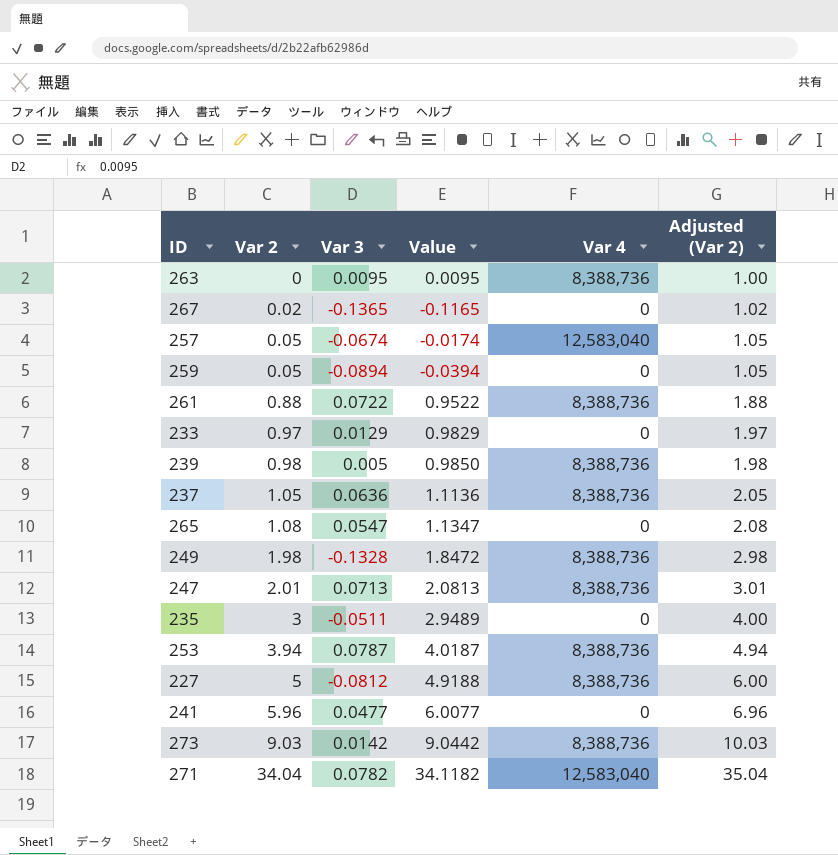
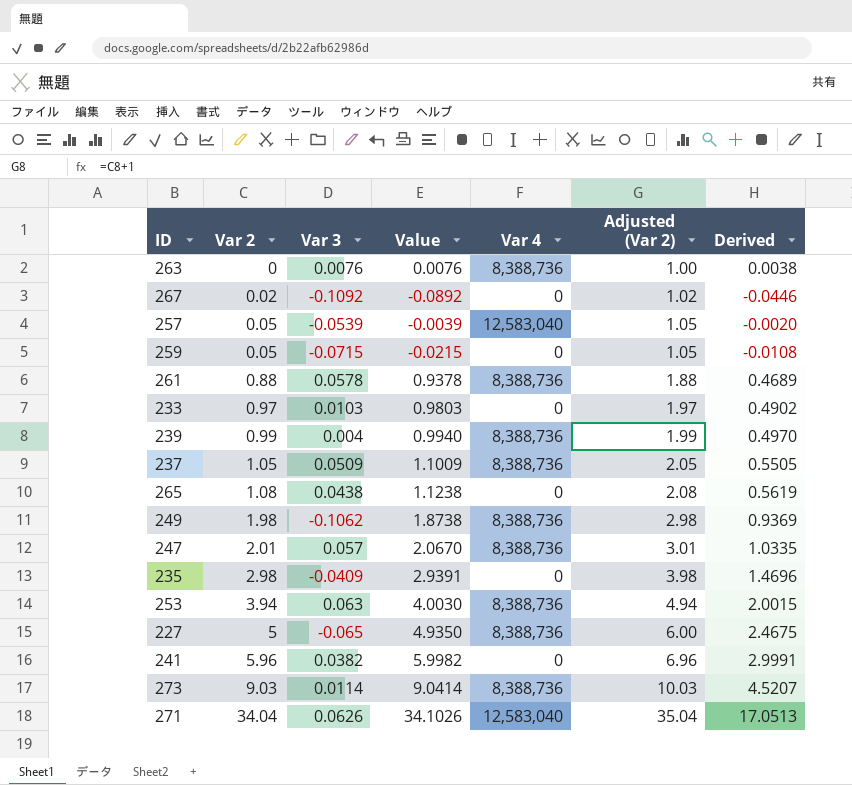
column Derived | formula: none -> [Value] * 0.5
263 | Var 3: 0.0095 -> 0.0076
263 | Value: 0.0095 -> 0.0076
267 | Var 3: -0.1365 -> -0.1092
267 | Value: -0.1165 -> -0.0892
257 | Var 3: -0.0674 -> -0.0539
257 | Value: -0.0174 -> -0.0039
259 | Var 3: -0.0894 -> -0.0715
259 | Value: -0.0394 -> -0.0215
261 | Var 3: 0.0722 -> 0.0578
261 | Value: 0.9522 -> 0.9378
233 | Var 3: 0.0129 -> 0.0103
233 | Value: 0.9829 -> 0.9803
239 | Var 2: 0.98 -> 0.99
239 | Var 3: 0.005 -> 0.004
239 | Value: 0.9850 -> 0.9940
239 | Adjusted (Var 2): 1.98 -> 1.99
237 | Var 3: 0.0636 -> 0.0509
237 | Value: 1.1136 -> 1.1009
265 | Var 3: 0.0547 -> 0.0438
265 | Value: 1.1347 -> 1.1238
249 | Var 3: -0.1328 -> -0.1062
249 | Value: 1.8472 -> 1.8738
247 | Var 3: 0.0713 -> 0.057
247 | Value: 2.0813 -> 2.0670
235 | Var 2: 3 -> 2.98
235 | Var 3: -0.0511 -> -0.0409
235 | Value: 2.9489 -> 2.9391
235 | Adjusted (Var 2): 4.00 -> 3.98
253 | Var 3: 0.0787 -> 0.063
253 | Value: 4.0187 -> 4.0030
227 | Var 3: -0.0812 -> -0.065
227 | Value: 4.9188 -> 4.9350
241 | Var 3: 0.0477 -> 0.0382
241 | Value: 6.0077 -> 5.9982
273 | Var 3: 0.0142 -> 0.0114
273 | Value: 9.0442 -> 9.0414
271 | Var 3: 0.0782 -> 0.0626
271 | Value: 34.1182 -> 34.1026

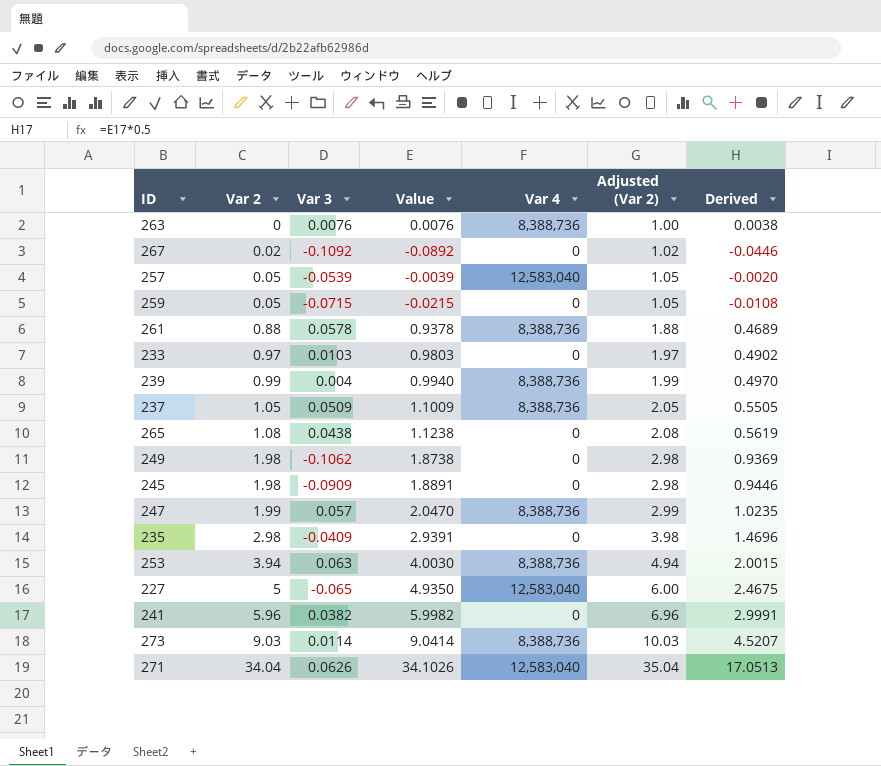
249 | Var 4: 8,388,736 -> 0
row 245: none -> 1.98 | -0.0909 | 1.8891 | 0 | 2.98 | 0.9446
247 | Var 2: 2.01 -> 1.99
247 | Value: 2.0670 -> 2.0470
247 | Adjusted (Var 2): 3.01 -> 2.99
247 | Derived: 1.0335 -> 1.0235
227 | Var 4: 8,388,736 -> 12,583,040

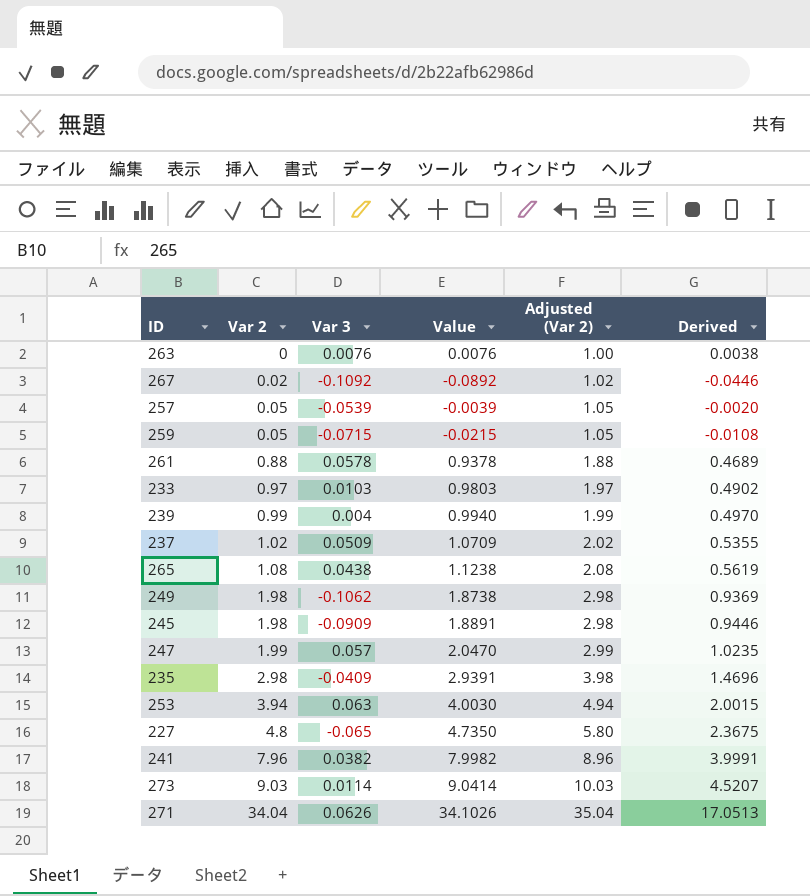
column Var 4 | position: 5 -> none
237 | Var 2: 1.05 -> 1.02
237 | Value: 1.1009 -> 1.0709
237 | Adjusted (Var 2): 2.05 -> 2.02
237 | Derived: 0.5505 -> 0.5355
227 | Var 2: 5 -> 4.8
227 | Value: 4.9350 -> 4.7350
227 | Adjusted (Var 2): 6.00 -> 5.80
227 | Derived: 2.4675 -> 2.3675
241 | Var 2: 5.96 -> 7.96
241 | Value: 5.9982 -> 7.9982
241 | Adjusted (Var 2): 6.96 -> 8.96
241 | Derived: 2.9991 -> 3.9991

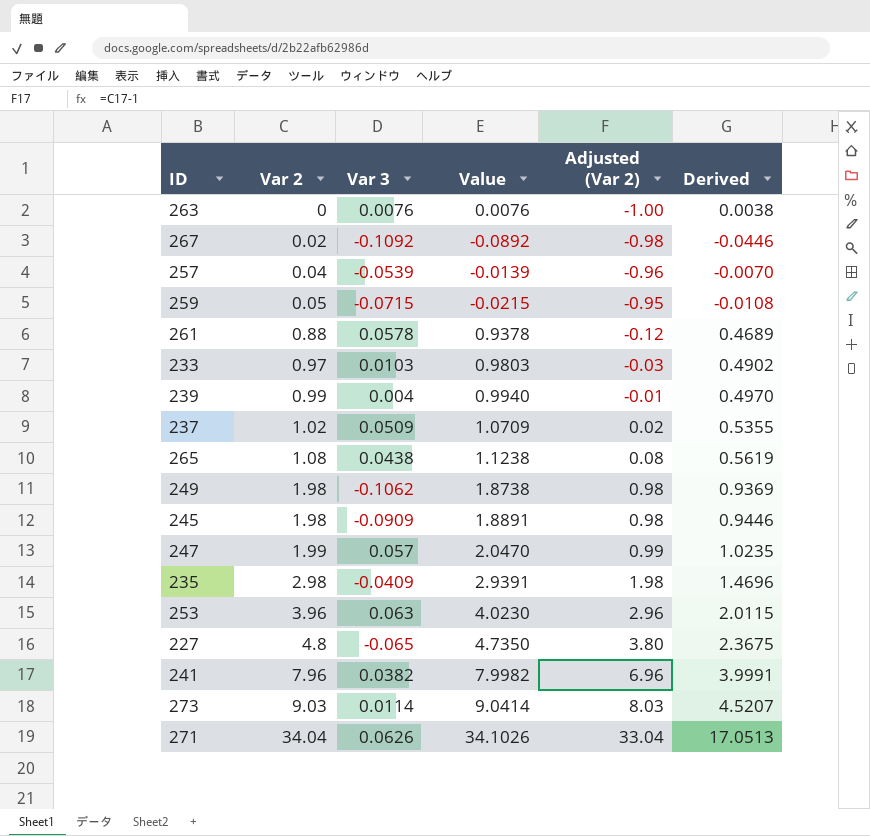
column Adjusted (Var 2) | formula: [Var 2] + 1 -> [Var 2] - 1
257 | Var 2: 0.05 -> 0.04
257 | Value: -0.0039 -> -0.0139
257 | Derived: -0.0020 -> -0.0070
253 | Var 2: 3.94 -> 3.96
253 | Value: 4.0030 -> 4.0230
253 | Derived: 2.0015 -> 2.0115

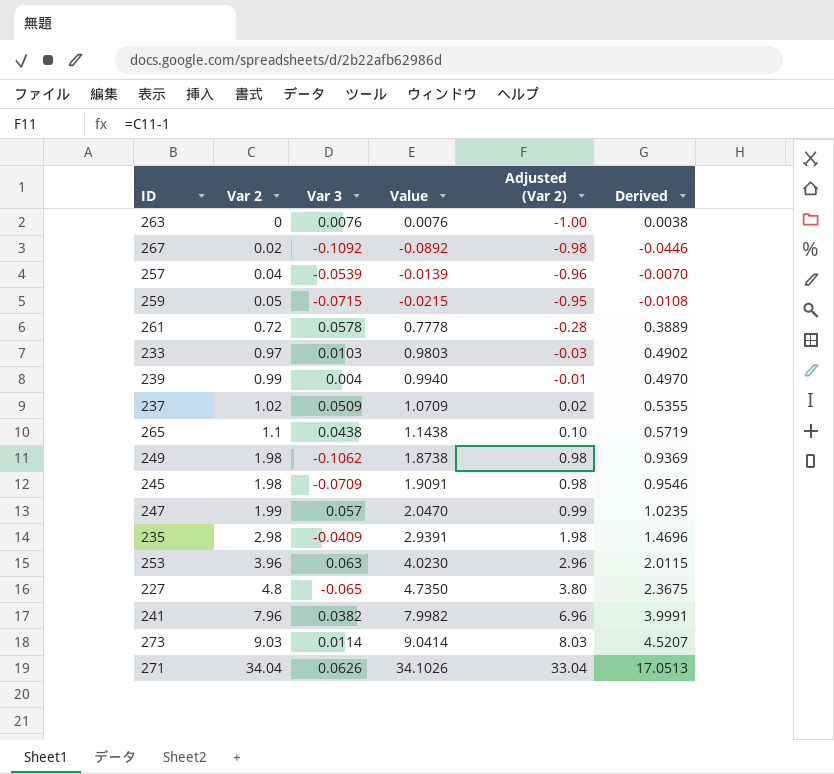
261 | Var 2: 0.88 -> 0.72
261 | Value: 0.9378 -> 0.7778
261 | Adjusted (Var 2): -0.12 -> -0.28
261 | Derived: 0.4689 -> 0.3889
265 | Var 2: 1.08 -> 1.1
265 | Value: 1.1238 -> 1.1438
265 | Adjusted (Var 2): 0.08 -> 0.10
265 | Derived: 0.5619 -> 0.5719
245 | Var 3: -0.0909 -> -0.0709
245 | Value: 1.8891 -> 1.9091
245 | Derived: 0.9446 -> 0.9546

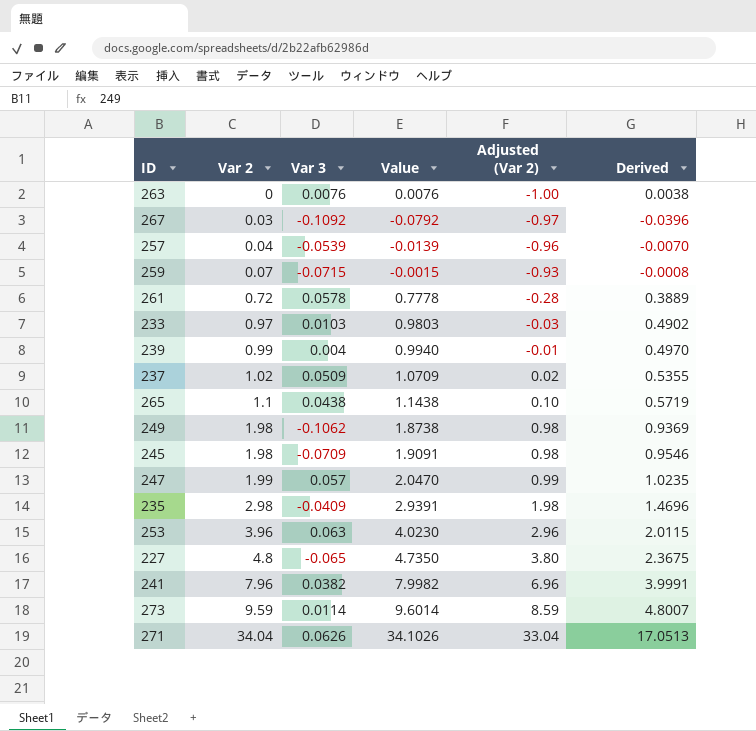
267 | Var 2: 0.02 -> 0.03
267 | Value: -0.0892 -> -0.0792
267 | Adjusted (Var 2): -0.98 -> -0.97
267 | Derived: -0.0446 -> -0.0396
259 | Var 2: 0.05 -> 0.07
259 | Value: -0.0215 -> -0.0015
259 | Adjusted (Var 2): -0.95 -> -0.93
259 | Derived: -0.0108 -> -0.0008
273 | Var 2: 9.03 -> 9.59
273 | Value: 9.0414 -> 9.6014
273 | Adjusted (Var 2): 8.03 -> 8.59
273 | Derived: 4.5207 -> 4.8007

